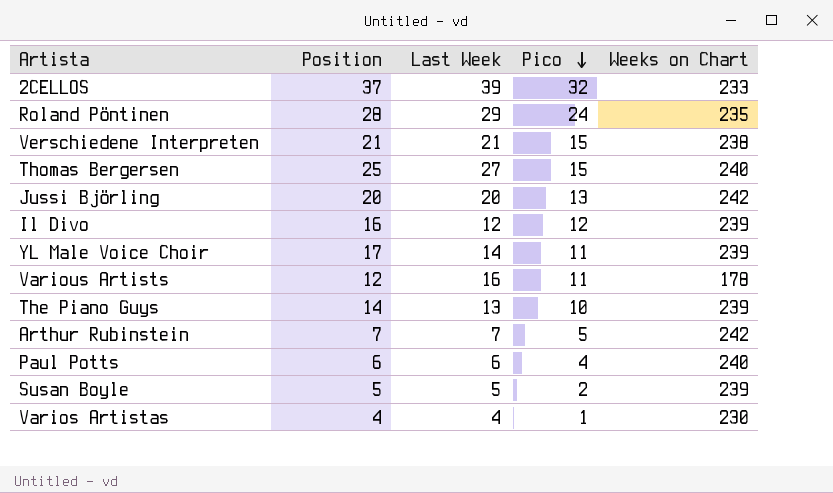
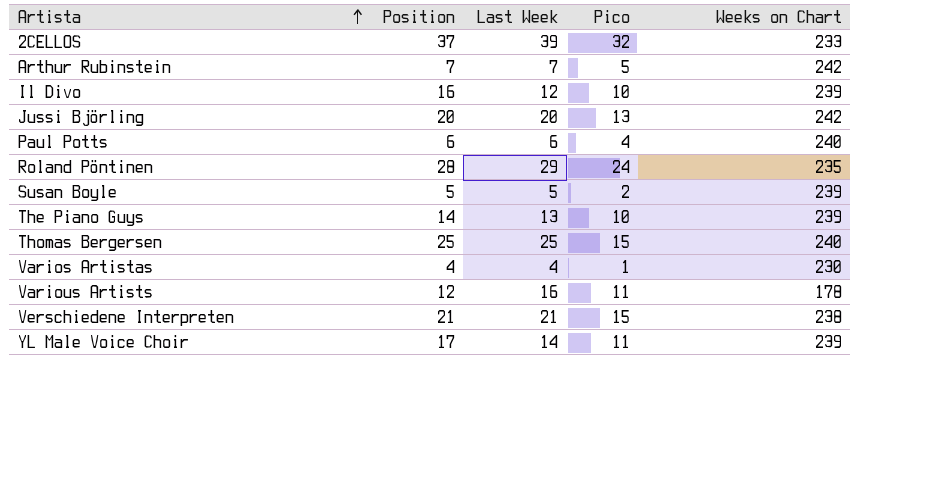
row order: Pico descending -> Artista ascending
Il Divo | Pico: 12 -> 10
Thomas Bergersen | Last Week: 27 -> 25

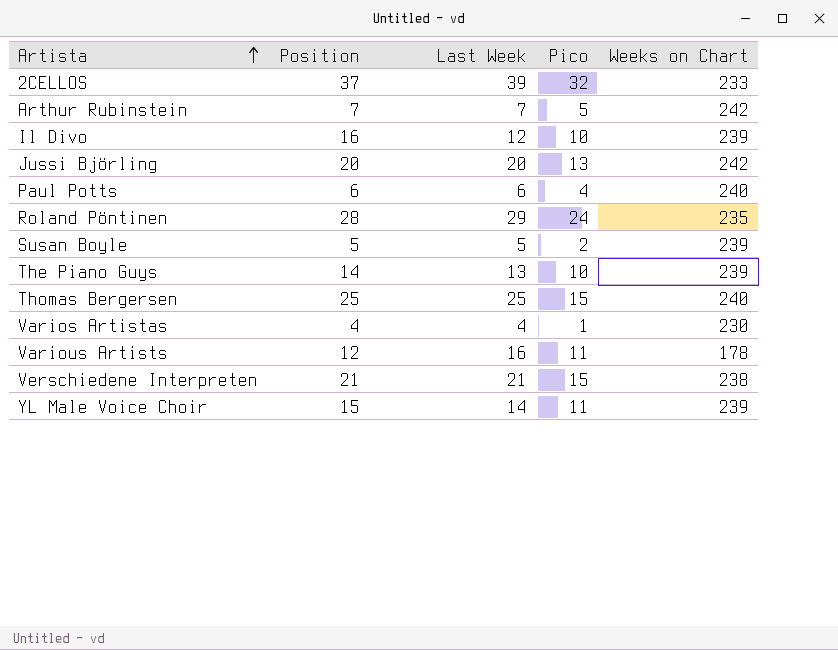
YL Male Voice Choir | Position: 17 -> 15

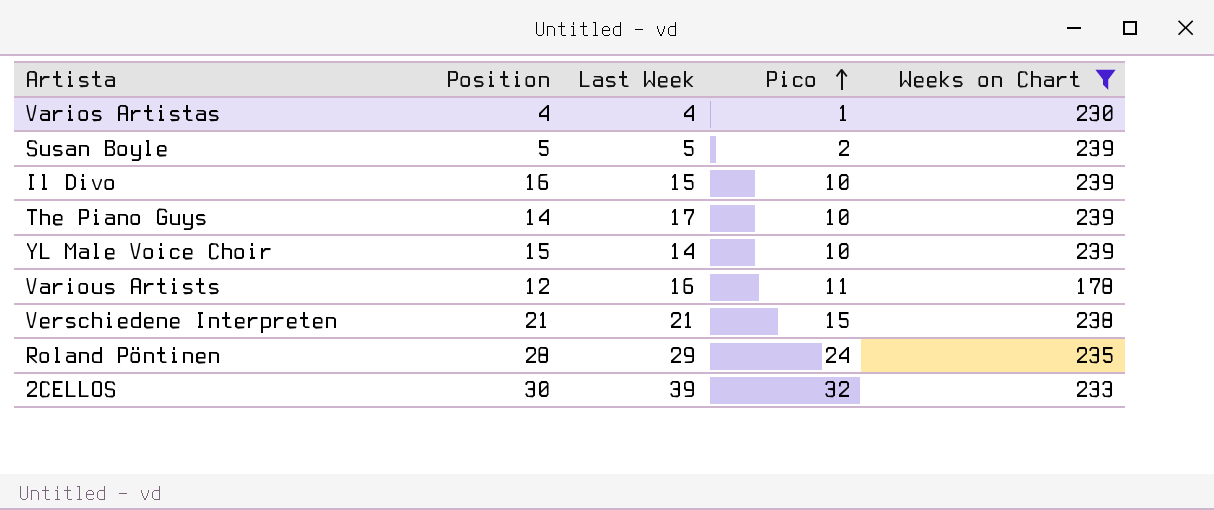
filter: none -> Weeks on Chart <= 239
row order: Artista ascending -> Pico ascending
Il Divo | Last Week: 12 -> 15
The Piano Guys | Last Week: 13 -> 17
YL Male Voice Choir | Pico: 11 -> 10
2CELLOS | Position: 37 -> 30

